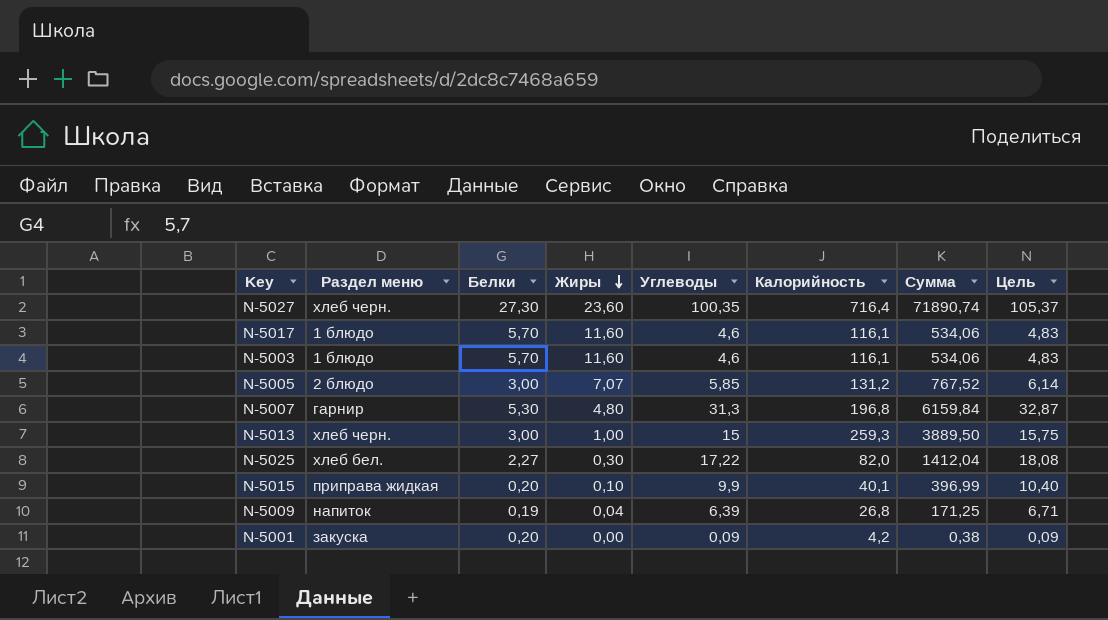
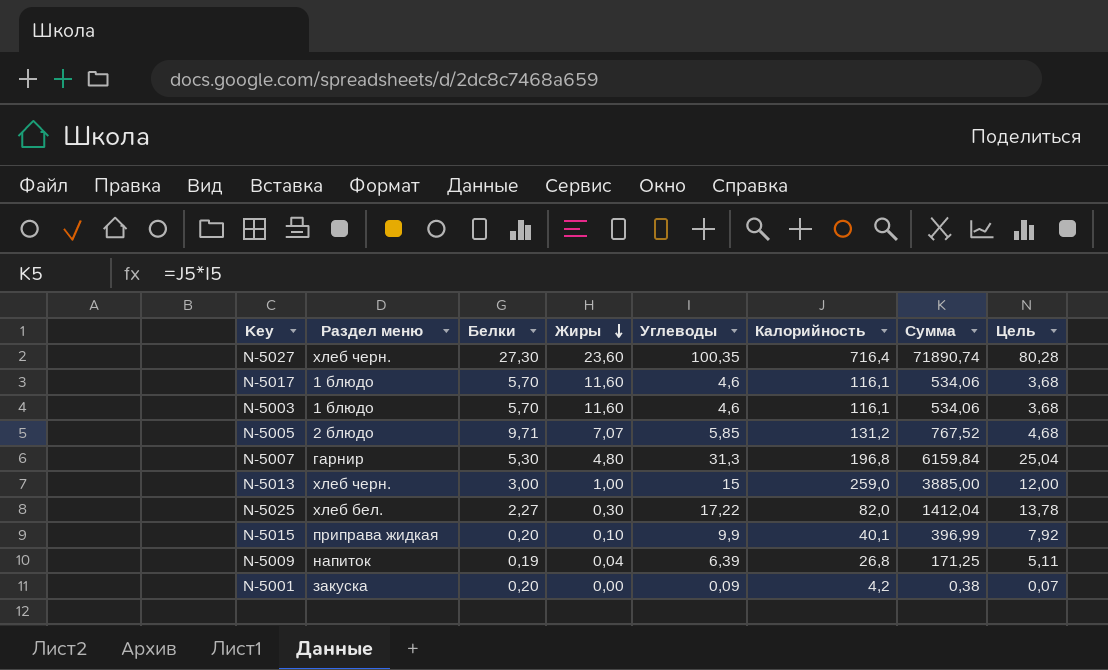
column Цель | formula: [Углеводы] * 1,05 -> [Углеводы] * 0,8
N-5005 | Белки: 3,00 -> 9,71
N-5013 | Калорийность: 259,3 -> 259,0
N-5013 | Сумма: 3889,50 -> 3885,00

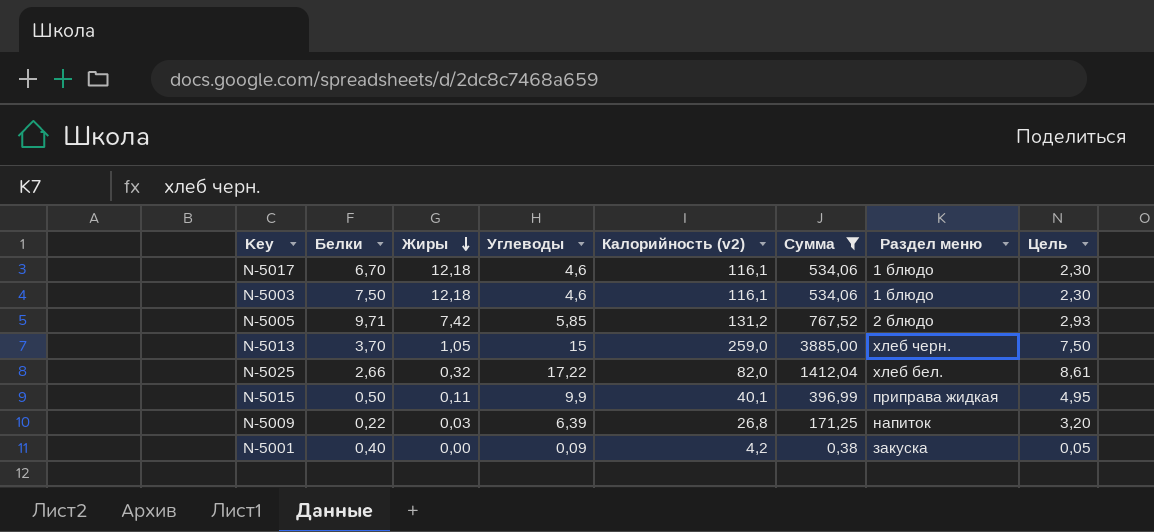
filter: none -> Сумма <= 3885,00
column name: Калорийность -> Калорийность (v2)
column Раздел меню | position: 2 -> 7
column Цель | formula: [Углеводы] * 0,8 -> [Углеводы] * 0,5
N-5017 | Белки: 5,70 -> 6,70
N-5017 | Жиры: 11,60 -> 12,18
N-5003 | Белки: 5,70 -> 7,50
N-5003 | Жиры: 11,60 -> 12,18
N-5005 | Жиры: 7,07 -> 7,42
N-5013 | Белки: 3,00 -> 3,70
N-5013 | Жиры: 1,00 -> 1,05
N-5025 | Белки: 2,27 -> 2,66
N-5025 | Жиры: 0,30 -> 0,32
N-5015 | Белки: 0,20 -> 0,50
N-5015 | Жиры: 0,10 -> 0,11
N-5009 | Белки: 0,19 -> 0,22
N-5009 | Жиры: 0,04 -> 0,03
N-5001 | Белки: 0,20 -> 0,40

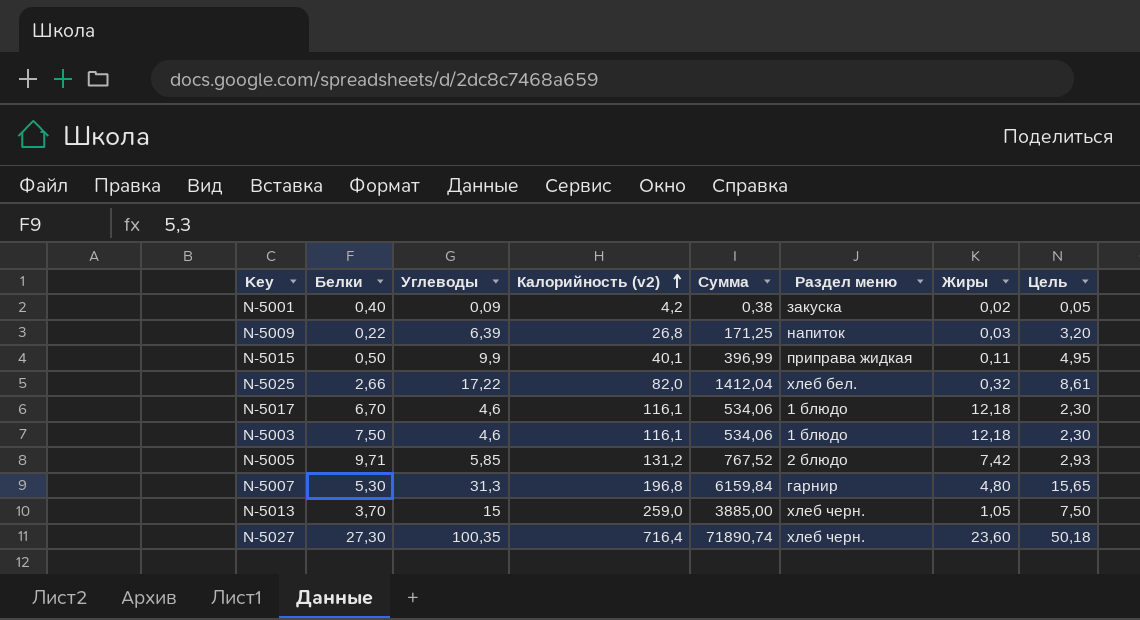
filter: Сумма <= 3885,00 -> none
row order: Жиры descending -> Калорийность (v2) ascending
column Жиры | position: 3 -> 7
N-5001 | Жиры: 0,00 -> 0,02

